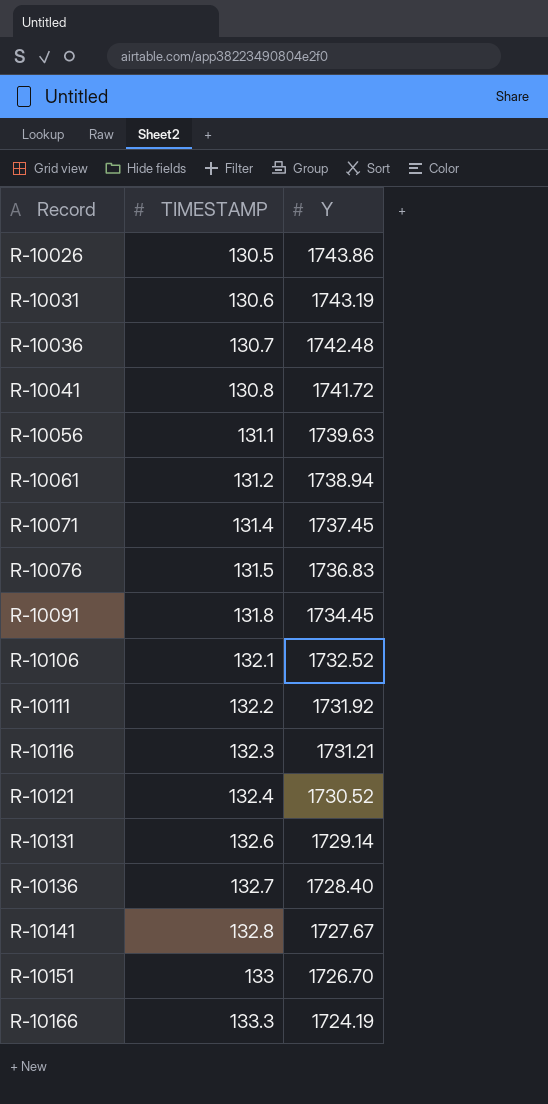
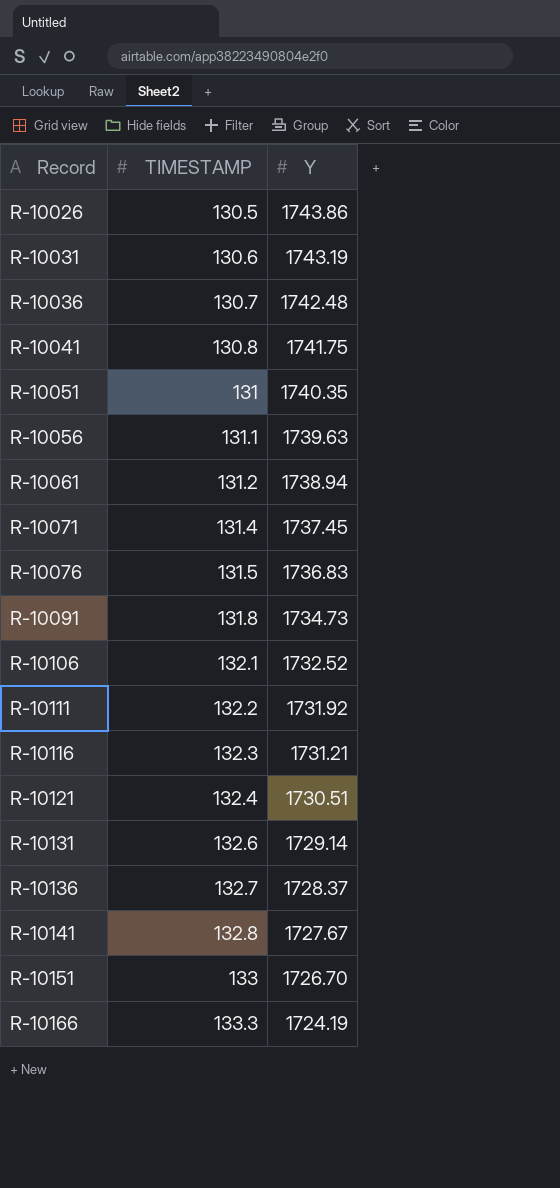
R-10041 | Y: 1741.72 -> 1741.75
row R-10051: none -> 131 | 1740.35
R-10091 | Y: 1734.45 -> 1734.73
R-10121 | Y: 1730.52 -> 1730.51
R-10136 | Y: 1728.40 -> 1728.37

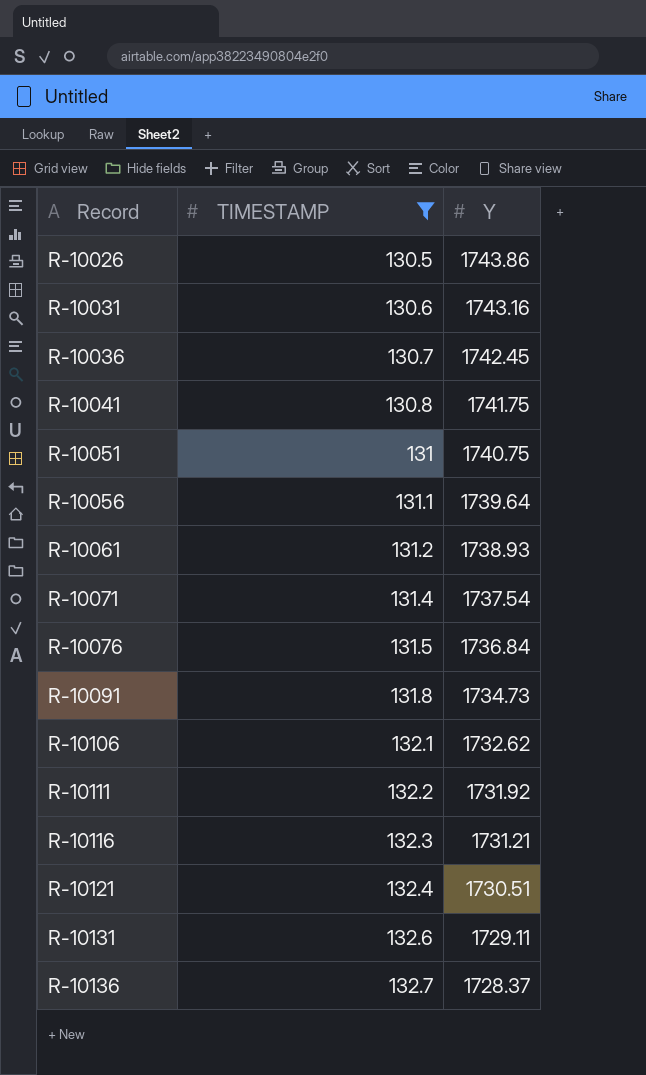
filter: none -> TIMESTAMP <= 132.7
R-10031 | Y: 1743.19 -> 1743.16
R-10036 | Y: 1742.48 -> 1742.45
R-10051 | Y: 1740.35 -> 1740.75
R-10056 | Y: 1739.63 -> 1739.64
R-10061 | Y: 1738.94 -> 1738.93
R-10071 | Y: 1737.45 -> 1737.54
R-10076 | Y: 1736.83 -> 1736.84
R-10106 | Y: 1732.52 -> 1732.62
R-10131 | Y: 1729.14 -> 1729.11

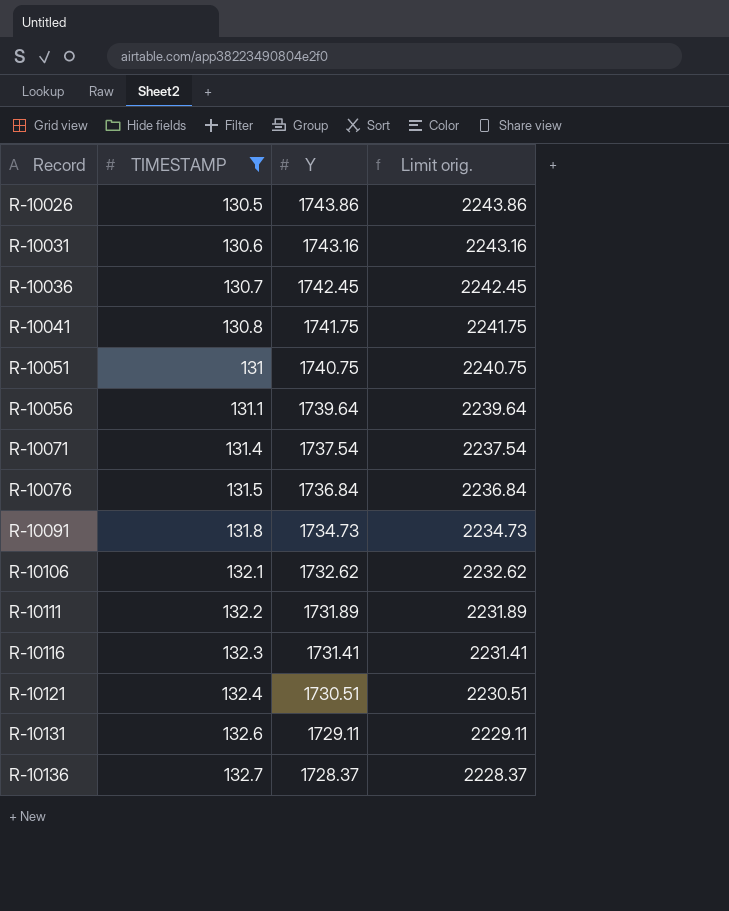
column Limit orig. | formula: none -> [Y] + 500
row R-10061: 131.2 | 1738.93 -> none
R-10111 | Y: 1731.92 -> 1731.89
R-10116 | Y: 1731.21 -> 1731.41

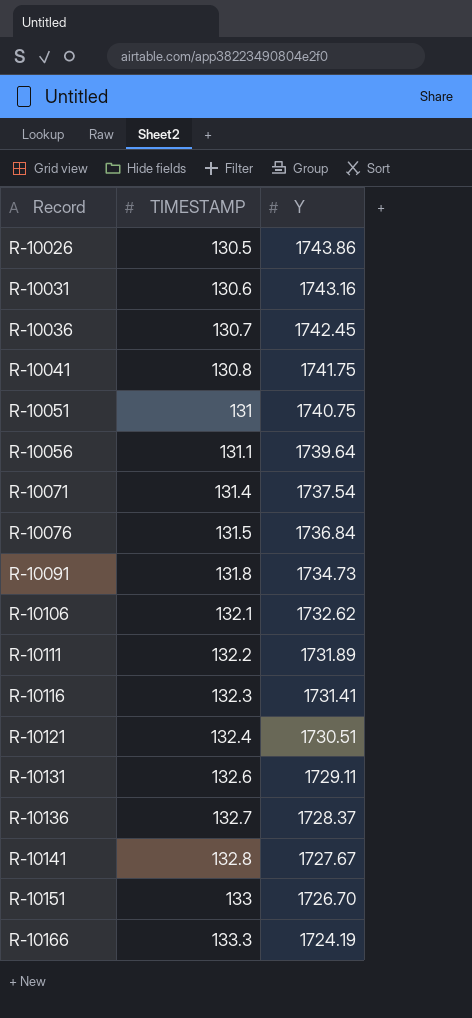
filter: TIMESTAMP <= 132.7 -> none
column Limit orig. | formula: [Y] + 500 -> none

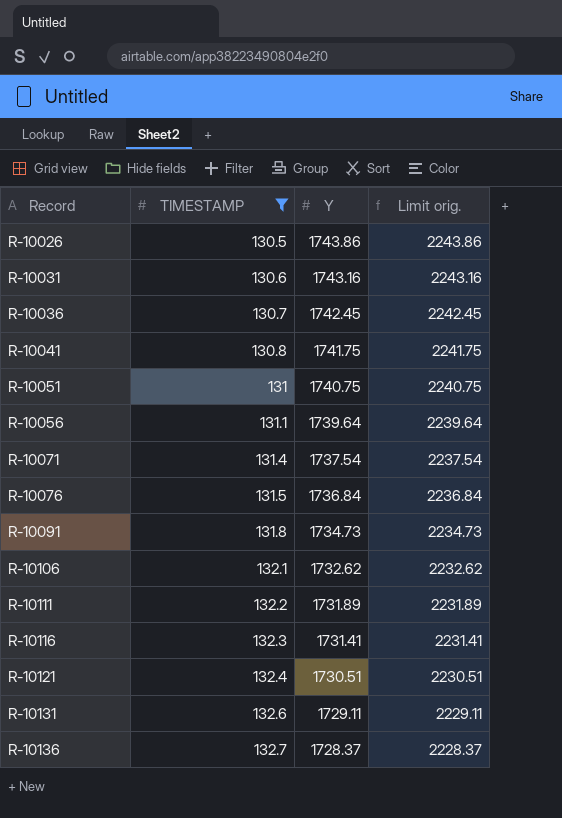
filter: none -> TIMESTAMP <= 132.7
column Limit orig. | formula: none -> [Y] + 500

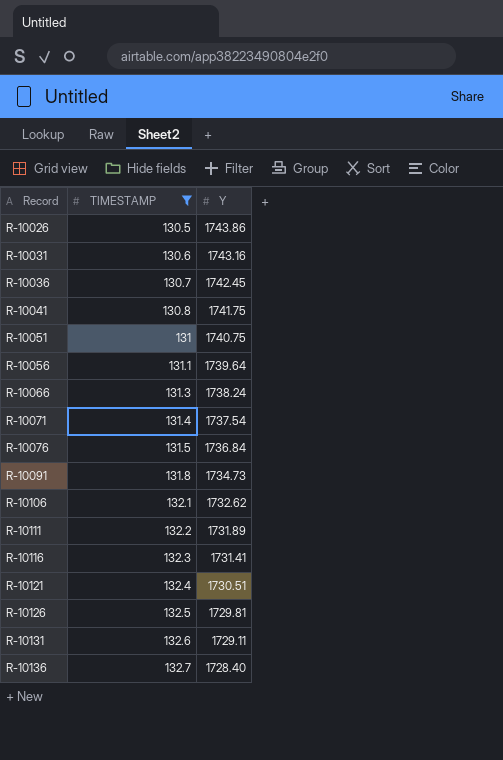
column Limit orig. | formula: [Y] + 500 -> none
row R-10066: none -> 131.3 | 1738.24
row R-10126: none -> 132.5 | 1729.81
R-10136 | Y: 1728.37 -> 1728.40

